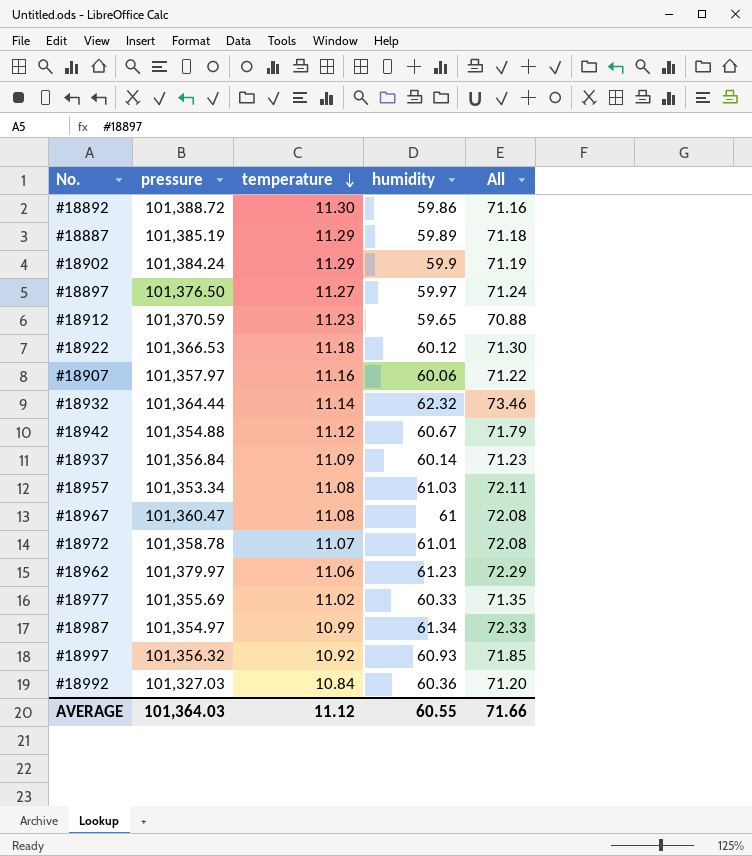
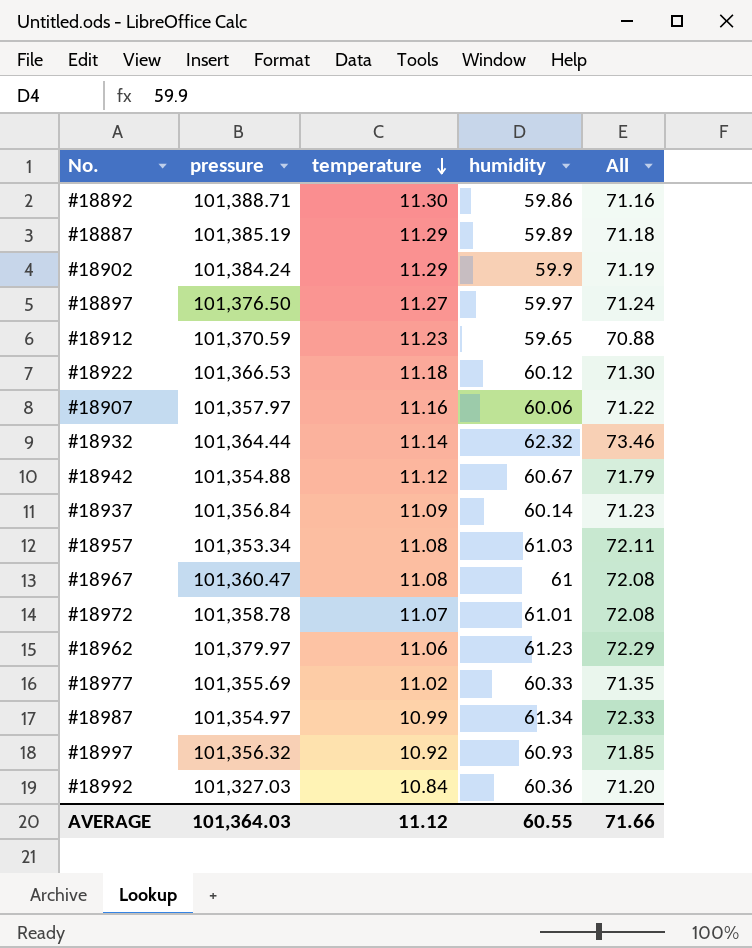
#18892 | pressure: 101,388.72 -> 101,388.71

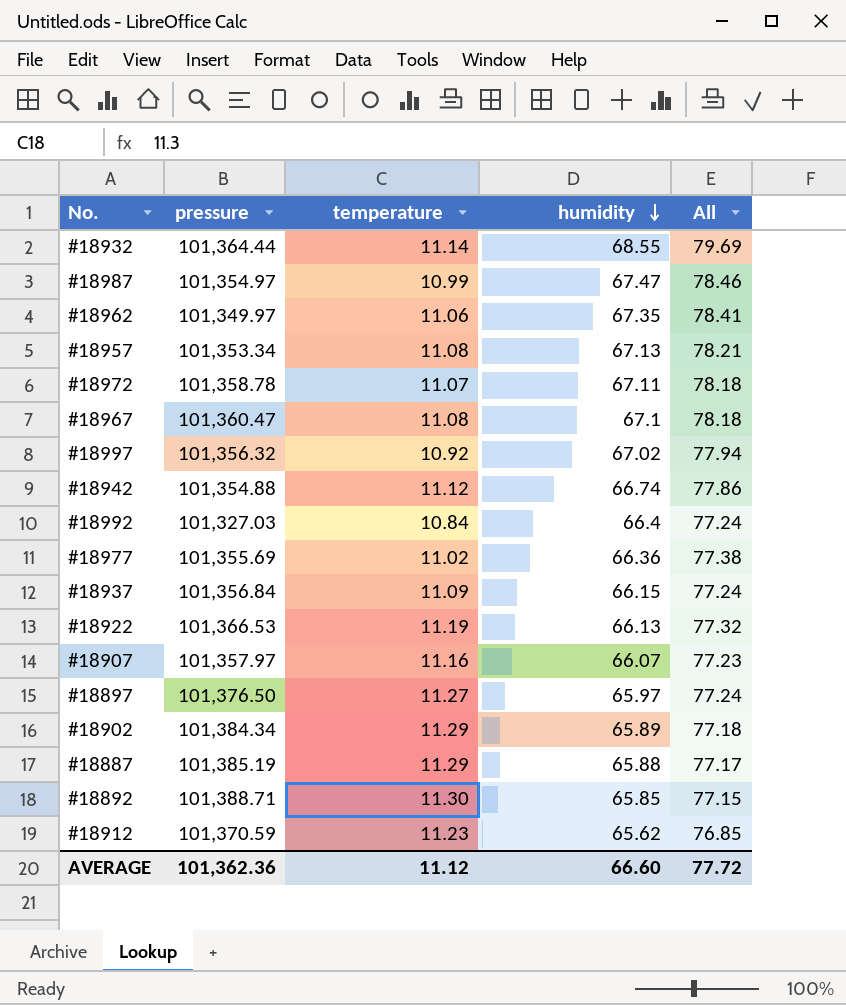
row order: temperature descending -> humidity descending
#18932 | humidity: 62.32 -> 68.55
#18932 | All: 73.46 -> 79.69
#18987 | humidity: 61.34 -> 67.47
#18987 | All: 72.33 -> 78.46
#18962 | pressure: 101,379.97 -> 101,349.97
#18962 | humidity: 61.23 -> 67.35
#18962 | All: 72.29 -> 78.41
#18957 | humidity: 61.03 -> 67.13
#18957 | All: 72.11 -> 78.21
#18972 | humidity: 61.01 -> 67.11
#18972 | All: 72.08 -> 78.18
#18967 | humidity: 61 -> 67.1
#18967 | All: 72.08 -> 78.18
#18997 | humidity: 60.93 -> 67.02
#18997 | All: 71.85 -> 77.94
#18942 | humidity: 60.67 -> 66.74
#18942 | All: 71.79 -> 77.86
#18992 | humidity: 60.36 -> 66.4
#18992 | All: 71.20 -> 77.24
#18977 | humidity: 60.33 -> 66.36
#18977 | All: 71.35 -> 77.38
#18937 | humidity: 60.14 -> 66.15
#18937 | All: 71.23 -> 77.24
#18922 | temperature: 11.18 -> 11.19
#18922 | humidity: 60.12 -> 66.13
#18922 | All: 71.30 -> 77.32
#18907 | humidity: 60.06 -> 66.07
#18907 | All: 71.22 -> 77.23
#18897 | humidity: 59.97 -> 65.97
#18897 | All: 71.24 -> 77.24
#18902 | pressure: 101,384.24 -> 101,384.34
#18902 | humidity: 59.9 -> 65.89
#18902 | All: 71.19 -> 77.18
#18887 | humidity: 59.89 -> 65.88
#18887 | All: 71.18 -> 77.17
#18892 | humidity: 59.86 -> 65.85
#18892 | All: 71.16 -> 77.15
#18912 | humidity: 59.65 -> 65.62
#18912 | All: 70.88 -> 76.85
AVERAGE | pressure: 101,364.03 -> 101,362.36
AVERAGE | humidity: 60.55 -> 66.60
AVERAGE | All: 71.66 -> 77.72

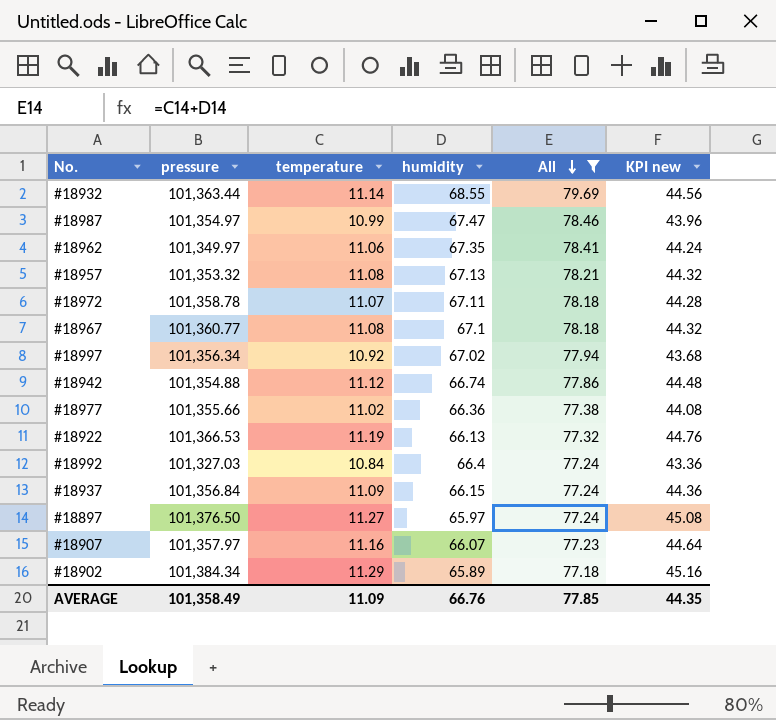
filter: none -> All >= 77.18
row order: humidity descending -> All descending
column KPI new | formula: none -> [temperature] * 4
#18932 | pressure: 101,364.44 -> 101,363.44
#18957 | pressure: 101,353.34 -> 101,353.32
#18967 | pressure: 101,360.47 -> 101,360.77
#18997 | pressure: 101,356.32 -> 101,356.34
#18977 | pressure: 101,355.69 -> 101,355.66
AVERAGE | pressure: 101,362.36 -> 101,358.49
AVERAGE | temperature: 11.12 -> 11.09
AVERAGE | humidity: 66.60 -> 66.76
AVERAGE | All: 77.72 -> 77.85

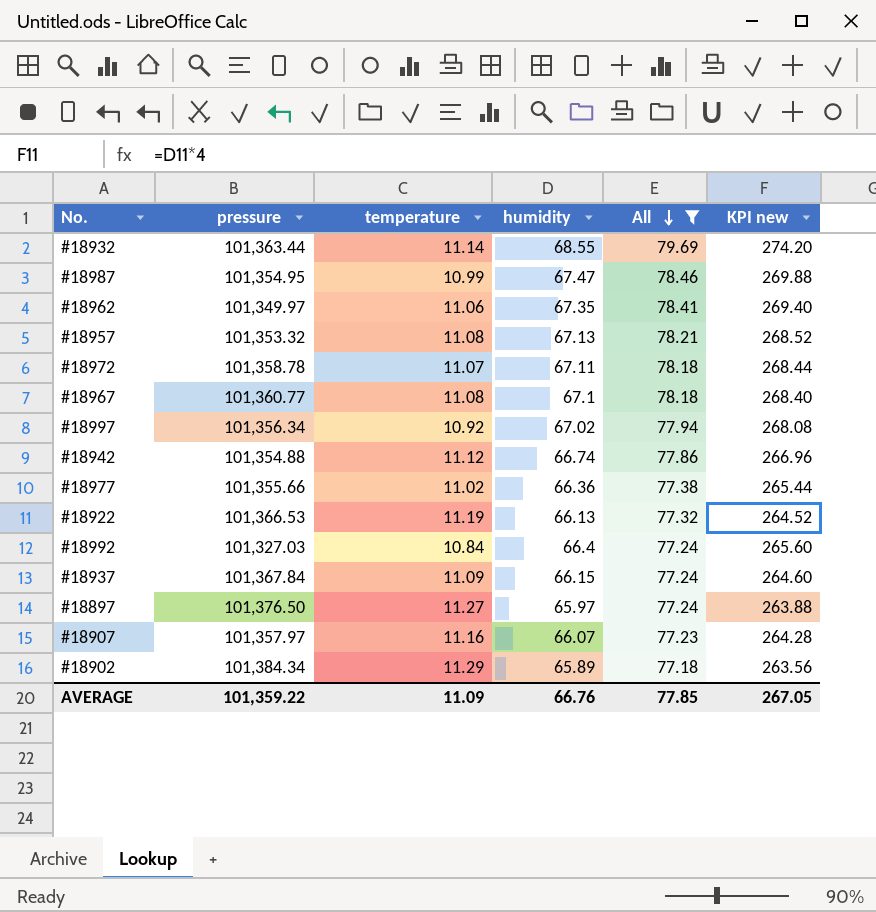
column KPI new | formula: [temperature] * 4 -> [humidity] * 4
#18987 | pressure: 101,354.97 -> 101,354.95
#18937 | pressure: 101,356.84 -> 101,367.84
AVERAGE | pressure: 101,358.49 -> 101,359.22
AVERAGE | KPI new: 44.35 -> 267.05

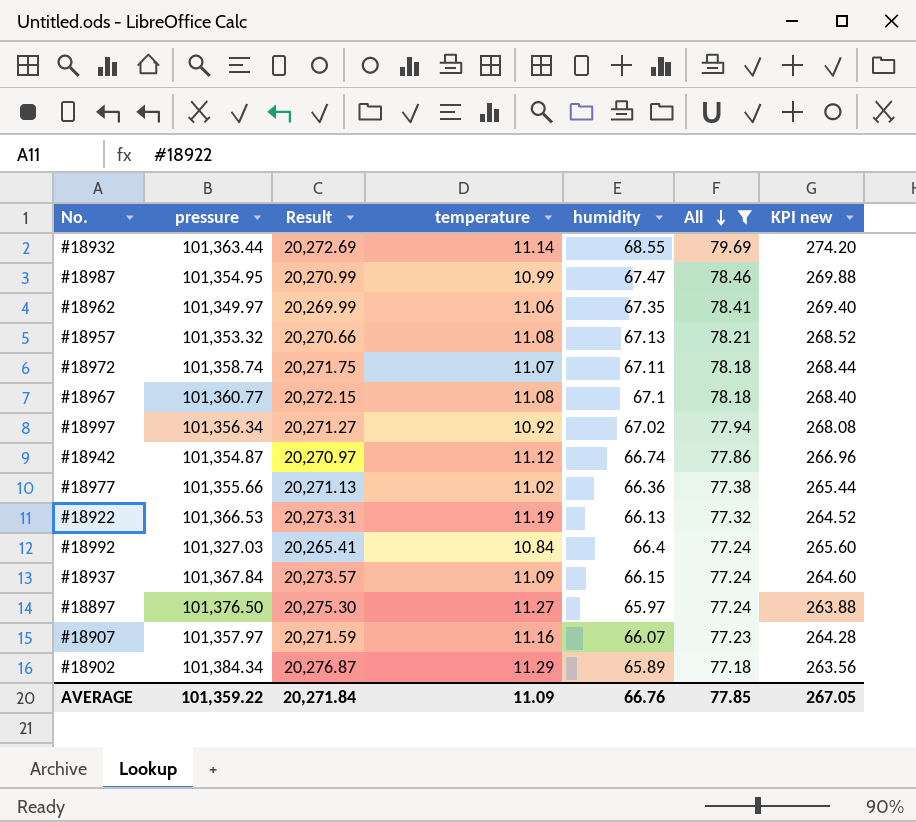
column Result | formula: none -> [pressure] * 0.2
#18972 | pressure: 101,358.78 -> 101,358.74
#18942 | pressure: 101,354.88 -> 101,354.87

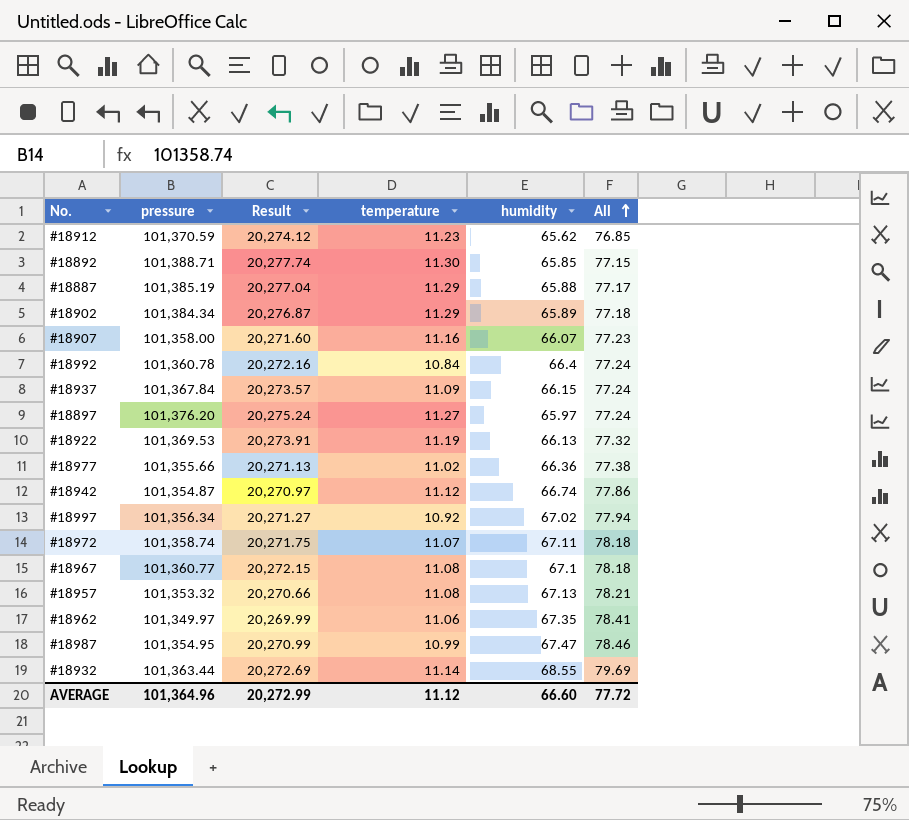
filter: All >= 77.18 -> none
row order: All descending -> All ascending
column KPI new | formula: [humidity] * 4 -> none
#18907 | pressure: 101,357.97 -> 101,358.00
#18907 | Result: 20,271.59 -> 20,271.60
#18992 | pressure: 101,327.03 -> 101,360.78
#18992 | Result: 20,265.41 -> 20,272.16
#18897 | pressure: 101,376.50 -> 101,376.20
#18897 | Result: 20,275.30 -> 20,275.24
#18922 | pressure: 101,366.53 -> 101,369.53
#18922 | Result: 20,273.31 -> 20,273.91
AVERAGE | pressure: 101,359.22 -> 101,364.96
AVERAGE | Result: 20,271.84 -> 20,272.99
AVERAGE | temperature: 11.09 -> 11.12
AVERAGE | humidity: 66.76 -> 66.60
AVERAGE | All: 77.85 -> 77.72

